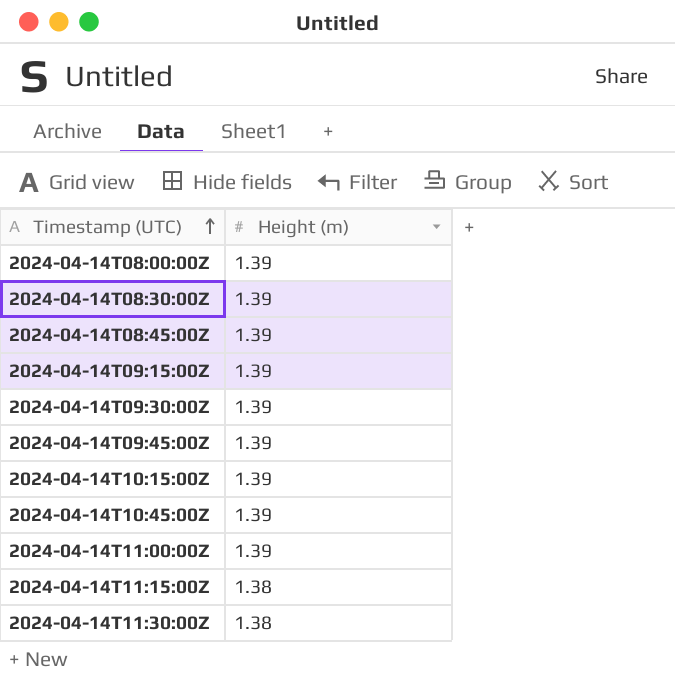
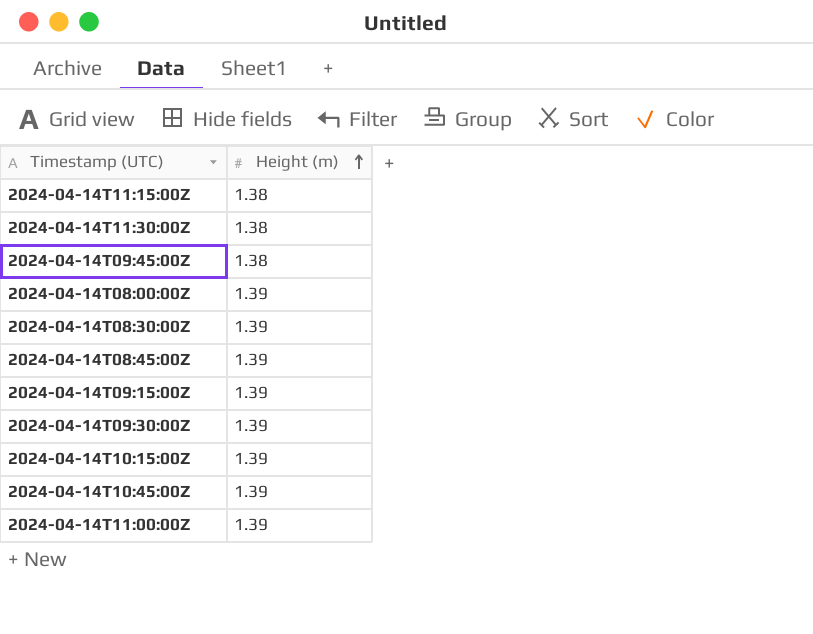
row order: Timestamp (UTC) ascending -> Height (m) ascending
2024-04-14T09:45:00Z | Height (m): 1.39 -> 1.38

